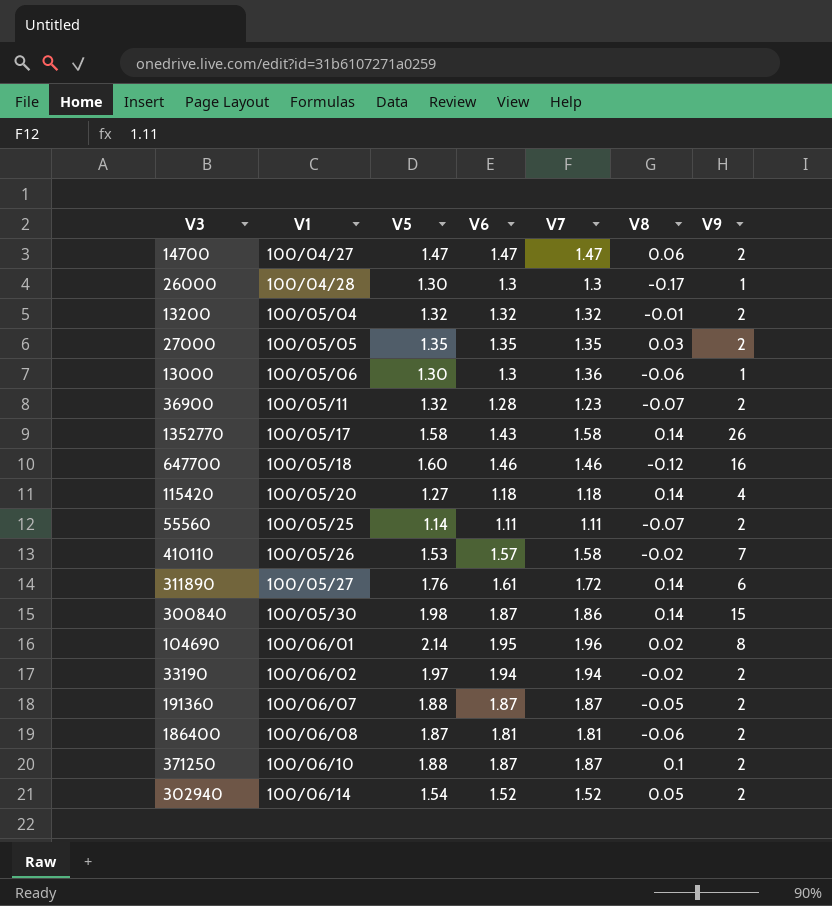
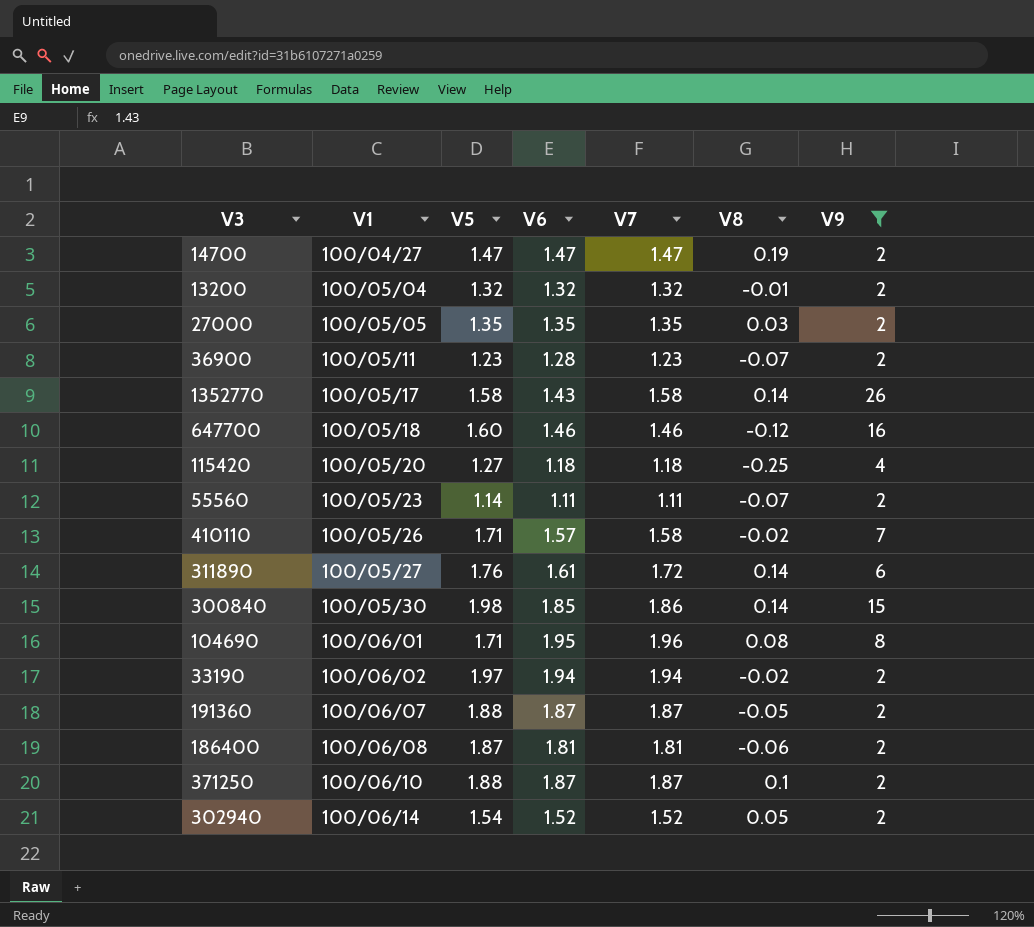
filter: none -> V9 != 1
14700 | V8: 0.06 -> 0.19
36900 | V5: 1.32 -> 1.23
115420 | V8: 0.14 -> -0.25
55560 | V1: 100/05/25 -> 100/05/23
410110 | V5: 1.53 -> 1.71
300840 | V6: 1.87 -> 1.85
104690 | V5: 2.14 -> 1.71
104690 | V8: 0.02 -> 0.08

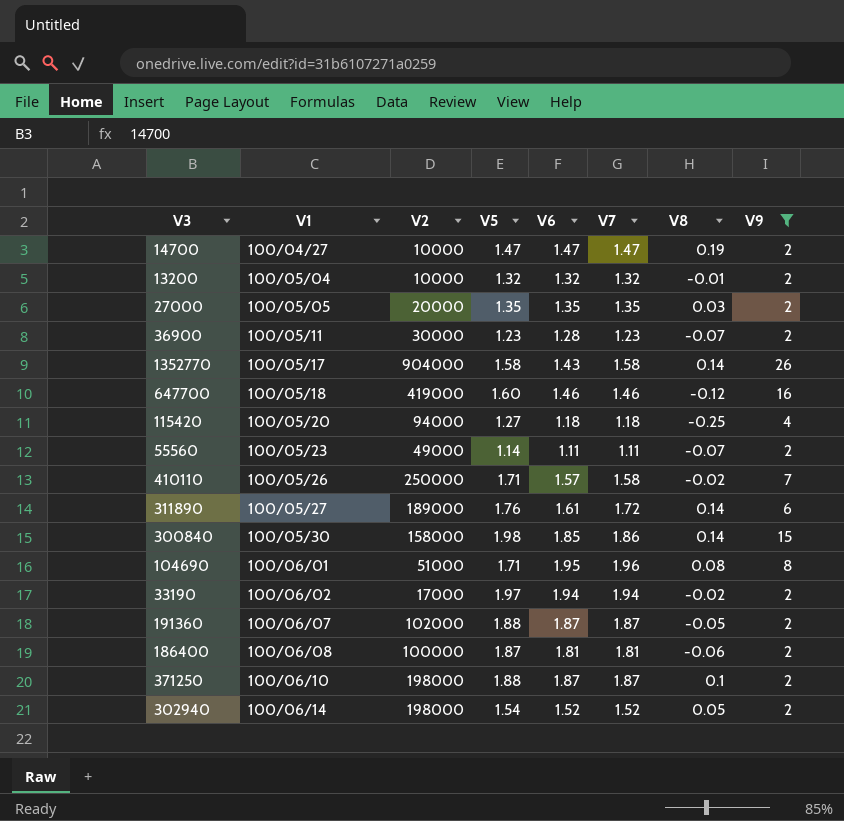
column V2 | position: none -> 3

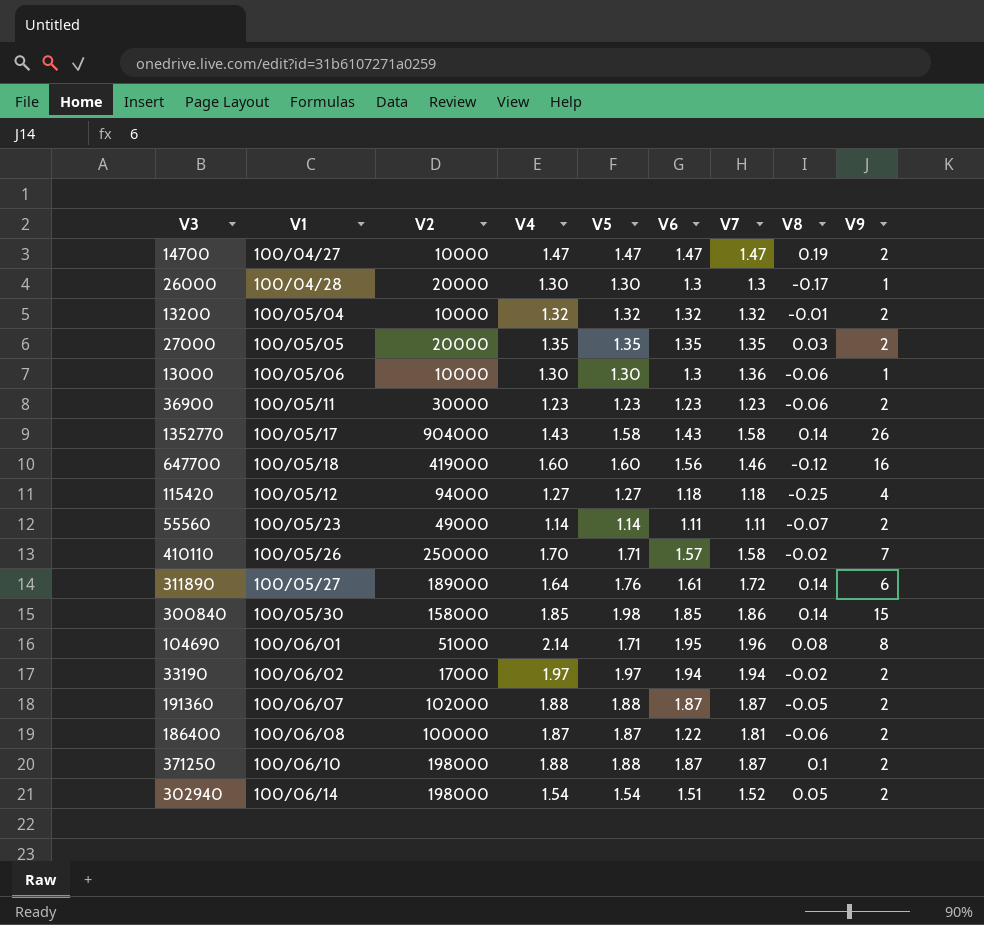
filter: V9 != 1 -> none
column V4 | position: none -> 4
36900 | V6: 1.28 -> 1.23
36900 | V8: -0.07 -> -0.06
647700 | V6: 1.46 -> 1.56
115420 | V1: 100/05/20 -> 100/05/12
186400 | V6: 1.81 -> 1.22
302940 | V6: 1.52 -> 1.51

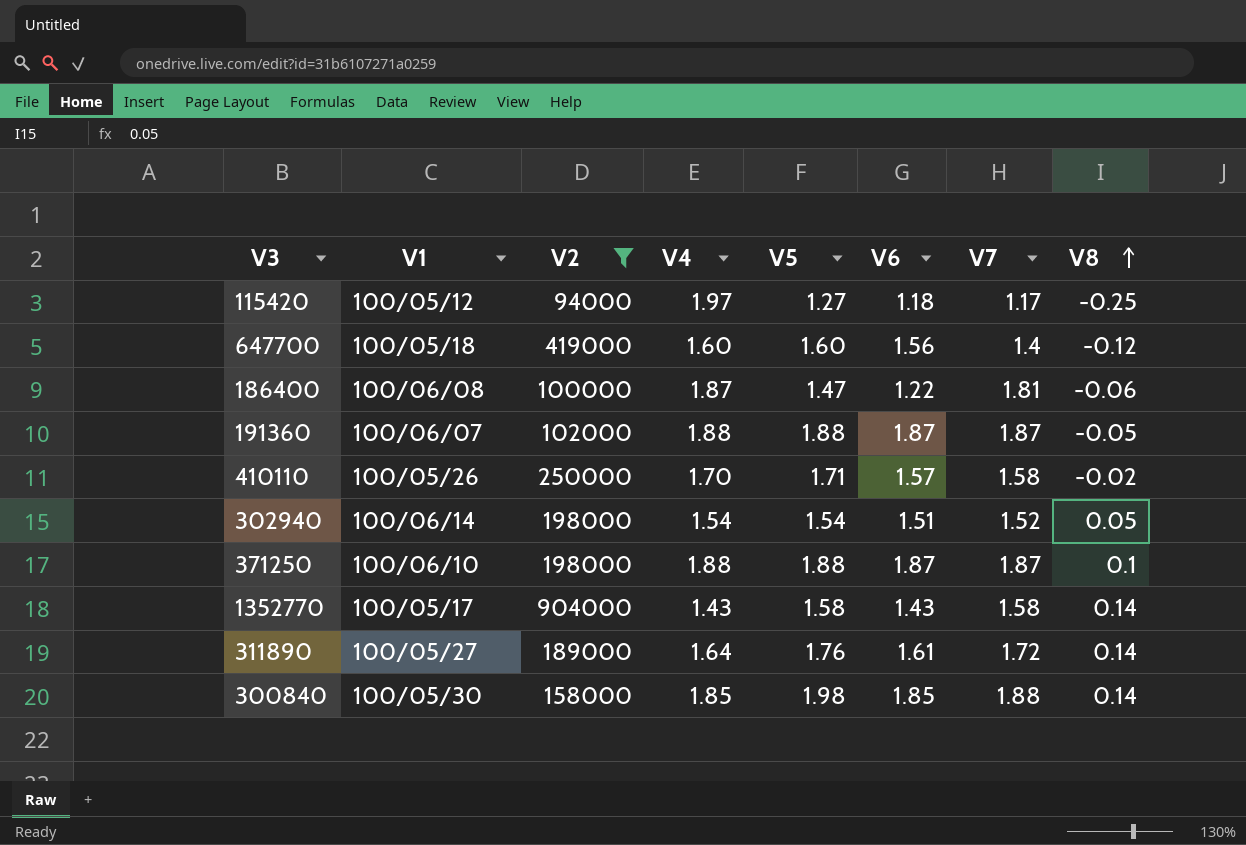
filter: none -> V2 >= 94000
row order: none -> V8 ascending
column V9 | position: 9 -> none
115420 | V4: 1.27 -> 1.97
115420 | V7: 1.18 -> 1.17
647700 | V7: 1.46 -> 1.4
186400 | V5: 1.87 -> 1.47
300840 | V7: 1.86 -> 1.88

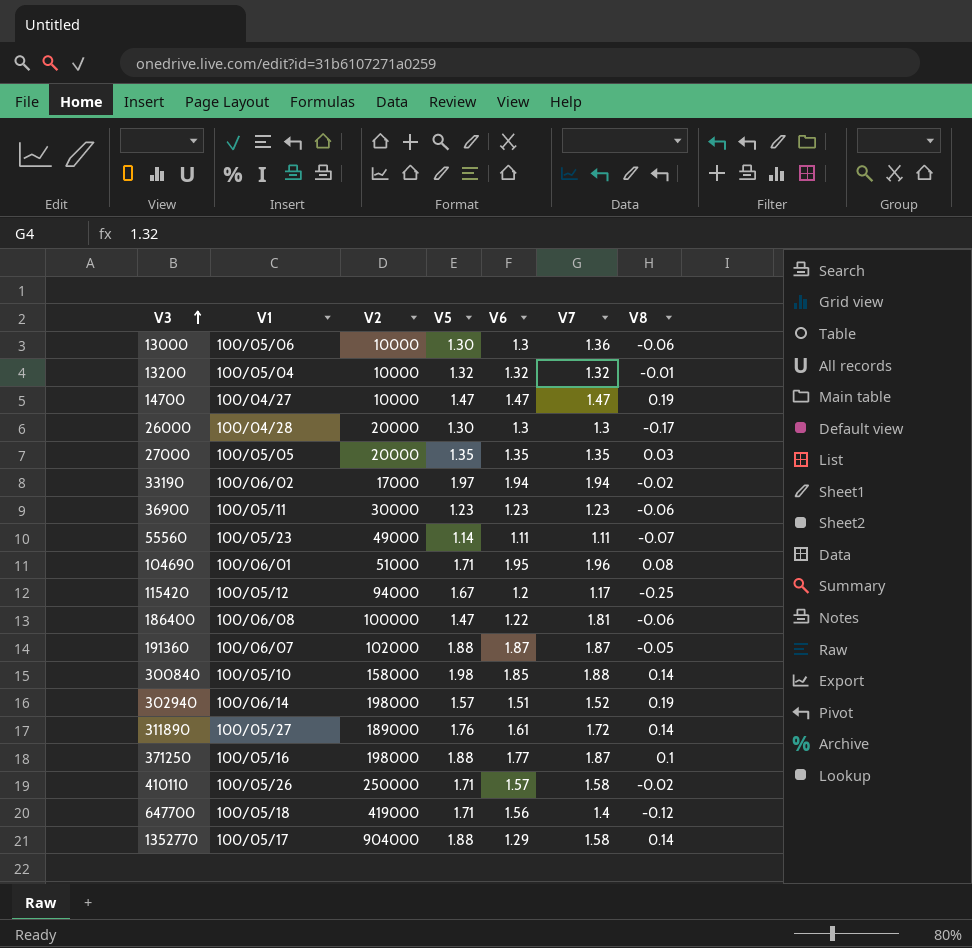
filter: V2 >= 94000 -> none
row order: V8 ascending -> V3 ascending
column V4 | position: 4 -> none
115420 | V5: 1.27 -> 1.67
115420 | V6: 1.18 -> 1.2
300840 | V1: 100/05/30 -> 100/05/10
302940 | V5: 1.54 -> 1.57
302940 | V8: 0.05 -> 0.19
371250 | V1: 100/06/10 -> 100/05/16
371250 | V6: 1.87 -> 1.77
647700 | V5: 1.60 -> 1.71
1352770 | V5: 1.58 -> 1.88
1352770 | V6: 1.43 -> 1.29

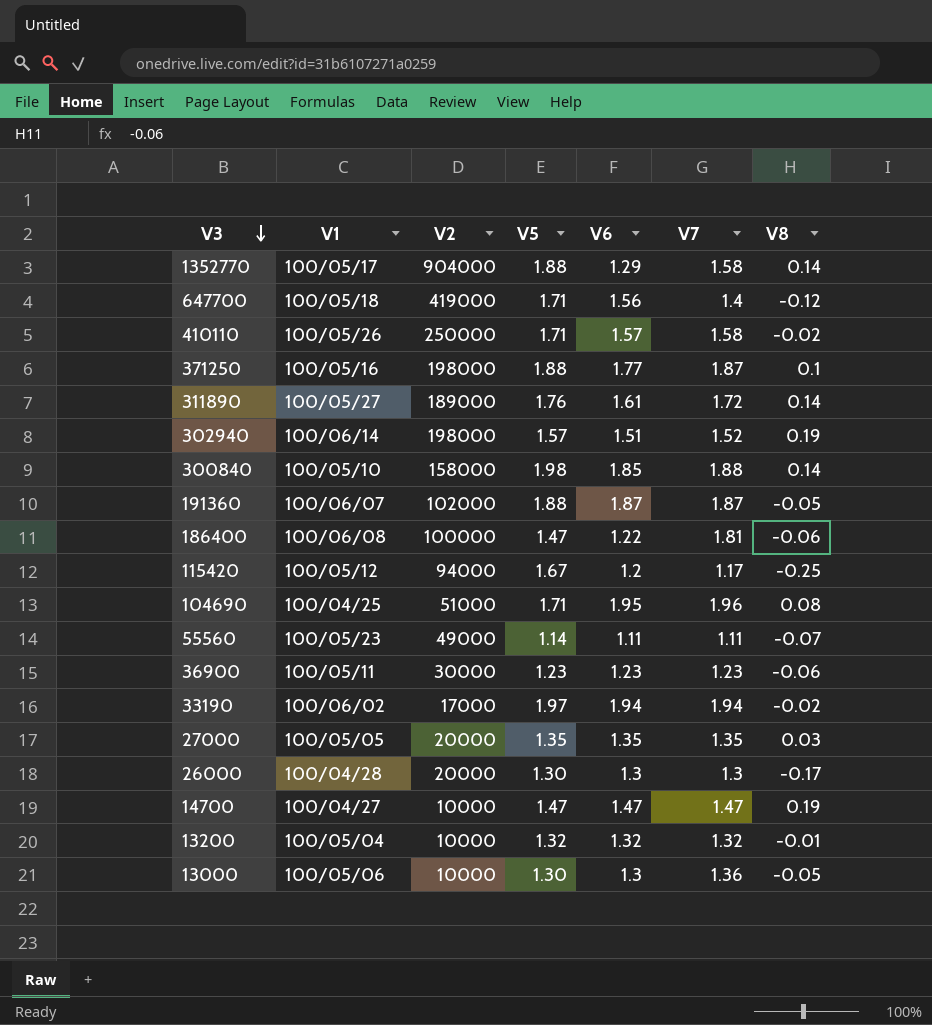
row order: V3 ascending -> V3 descending
104690 | V1: 100/06/01 -> 100/04/25
13000 | V8: -0.06 -> -0.05

